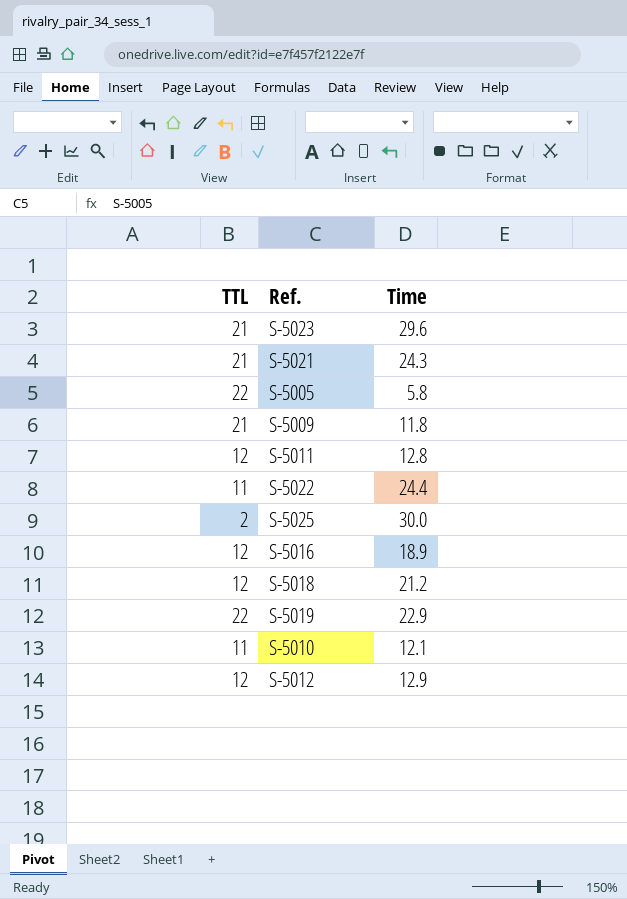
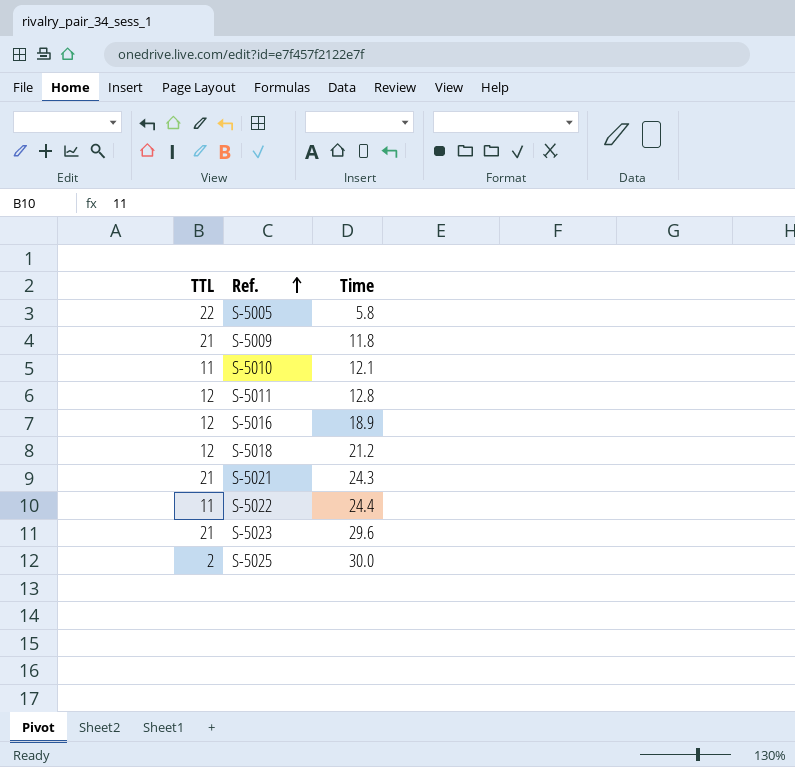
row order: none -> Ref. ascending
row S-5019: 22 | 22.9 -> none
row S-5012: 12 | 12.9 -> none

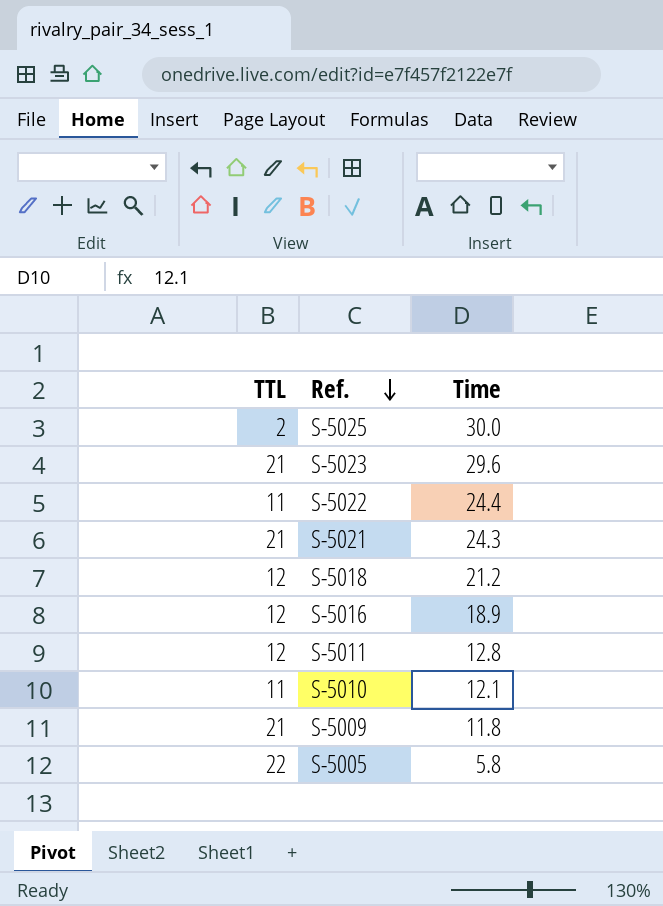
row order: Ref. ascending -> Ref. descending

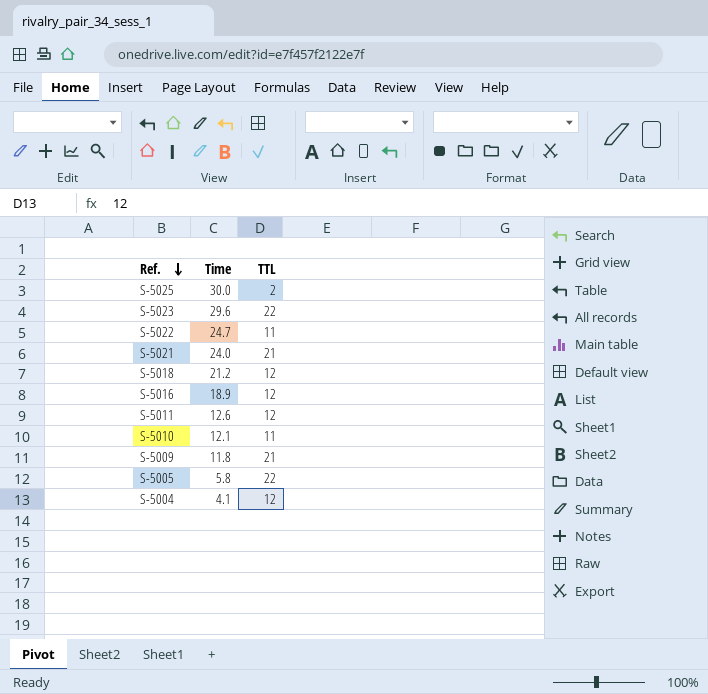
column TTL | position: 1 -> 3
S-5023 | TTL: 21 -> 22
S-5022 | Time: 24.4 -> 24.7
S-5021 | Time: 24.3 -> 24.0
S-5011 | Time: 12.8 -> 12.6
row S-5004: none -> 4.1 | 12

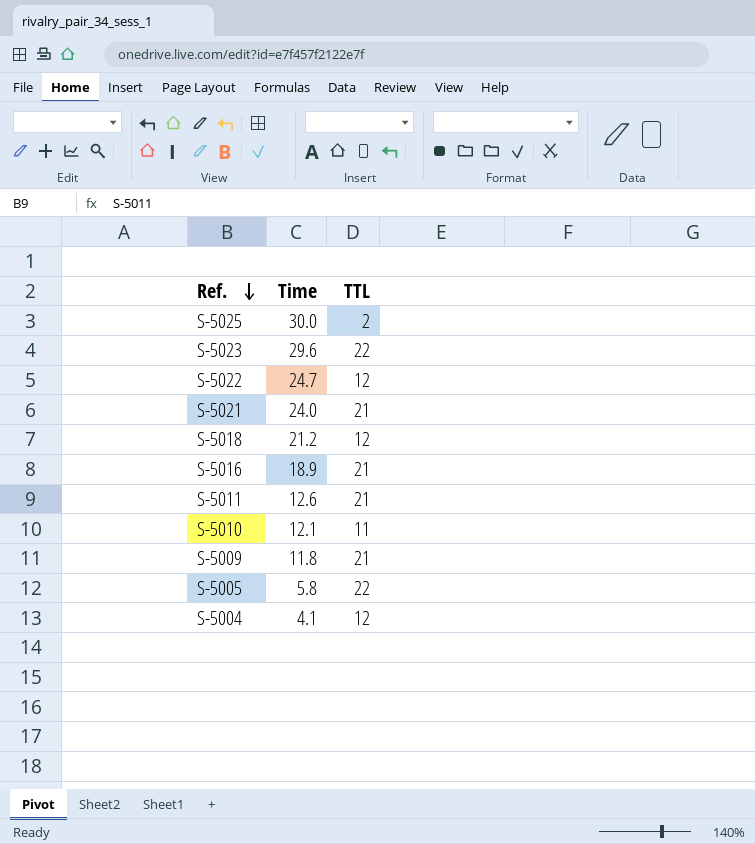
S-5022 | TTL: 11 -> 12
S-5016 | TTL: 12 -> 21
S-5011 | TTL: 12 -> 21

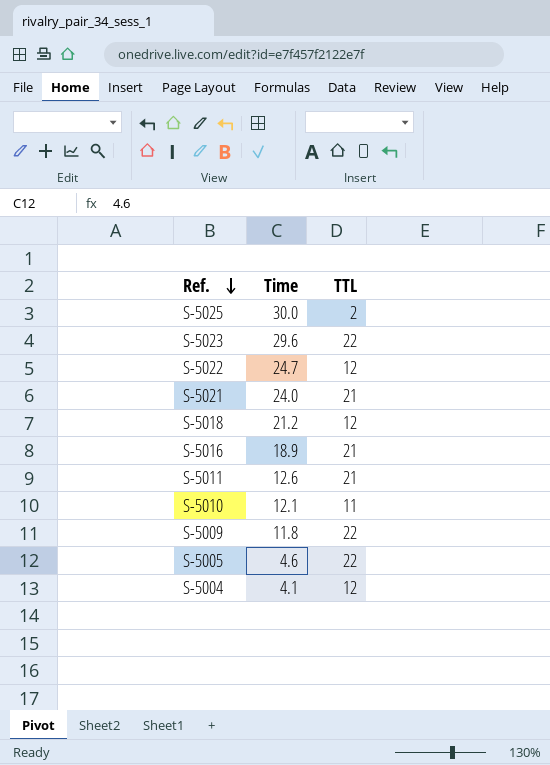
S-5009 | TTL: 21 -> 22
S-5005 | Time: 5.8 -> 4.6

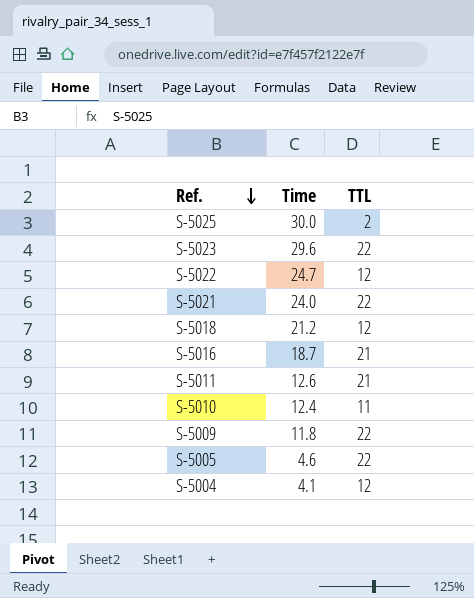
S-5021 | TTL: 21 -> 22
S-5016 | Time: 18.9 -> 18.7
S-5010 | Time: 12.1 -> 12.4

